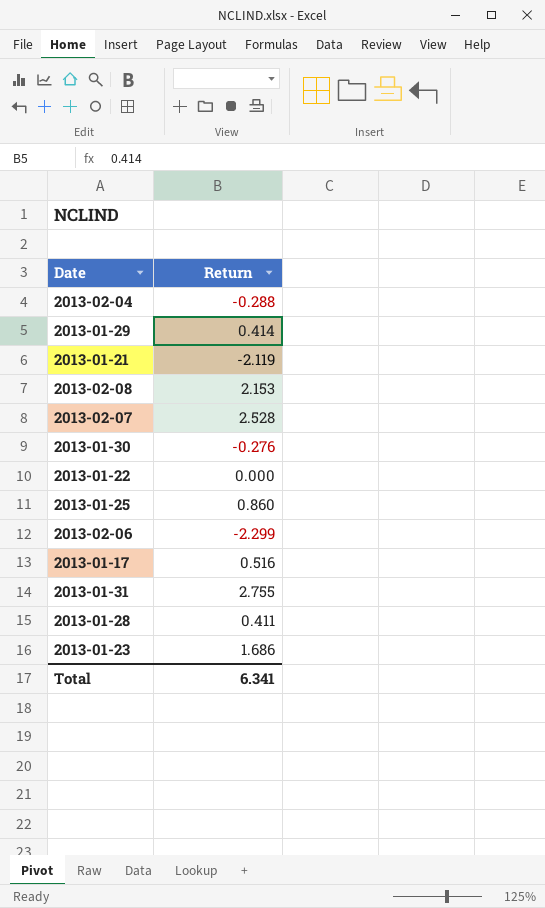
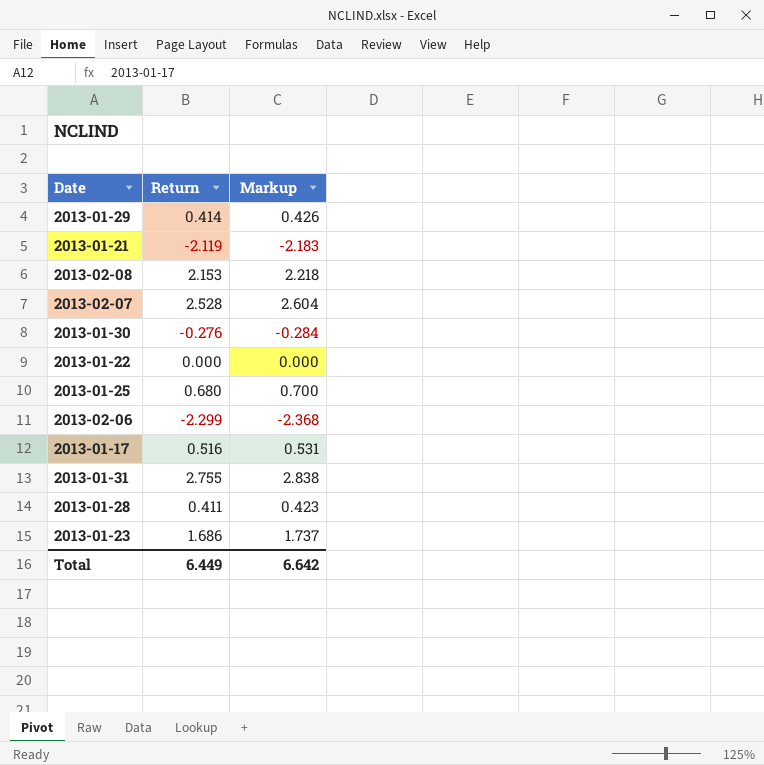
column Markup | formula: none -> [Return] * 1.03
row 2013-02-04: -0.288 -> none
2013-01-25 | Return: 0.860 -> 0.680
Total | Return: 6.341 -> 6.449

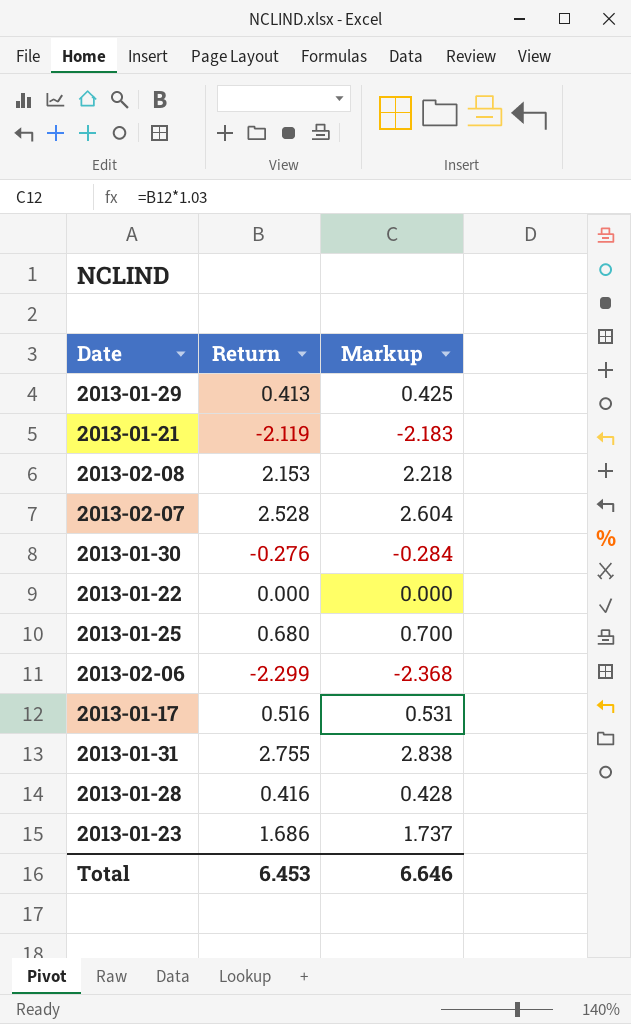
2013-01-29 | Return: 0.414 -> 0.413
2013-01-29 | Markup: 0.426 -> 0.425
2013-01-28 | Return: 0.411 -> 0.416
2013-01-28 | Markup: 0.423 -> 0.428
Total | Return: 6.449 -> 6.453
Total | Markup: 6.642 -> 6.646

